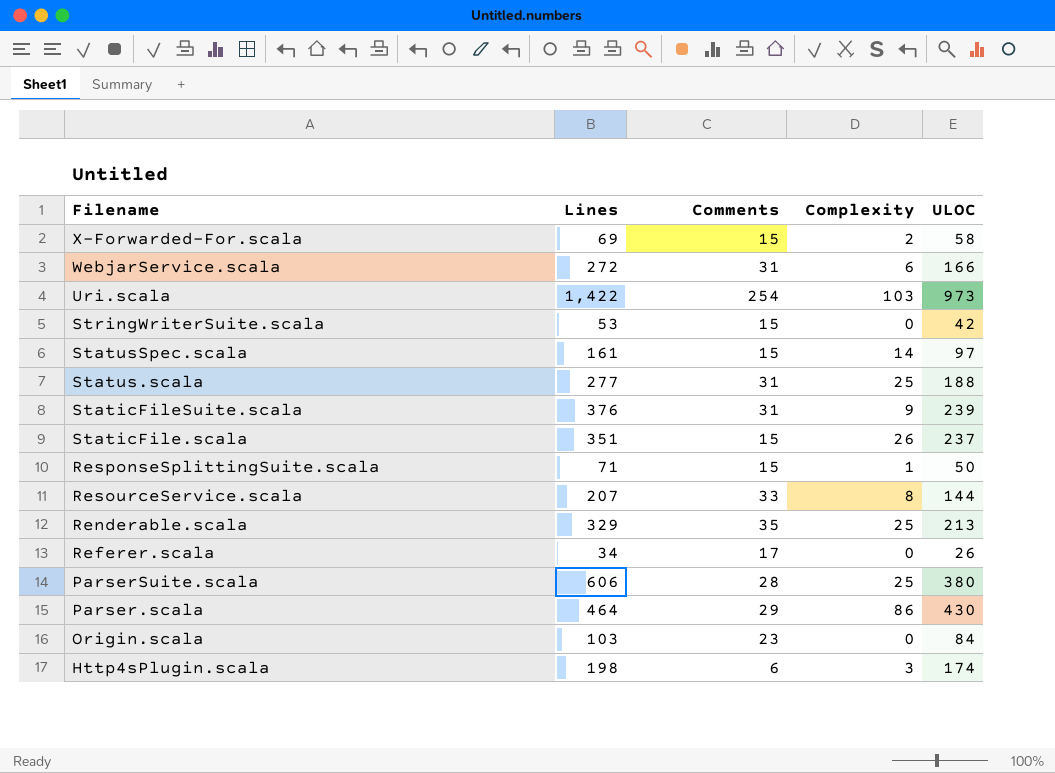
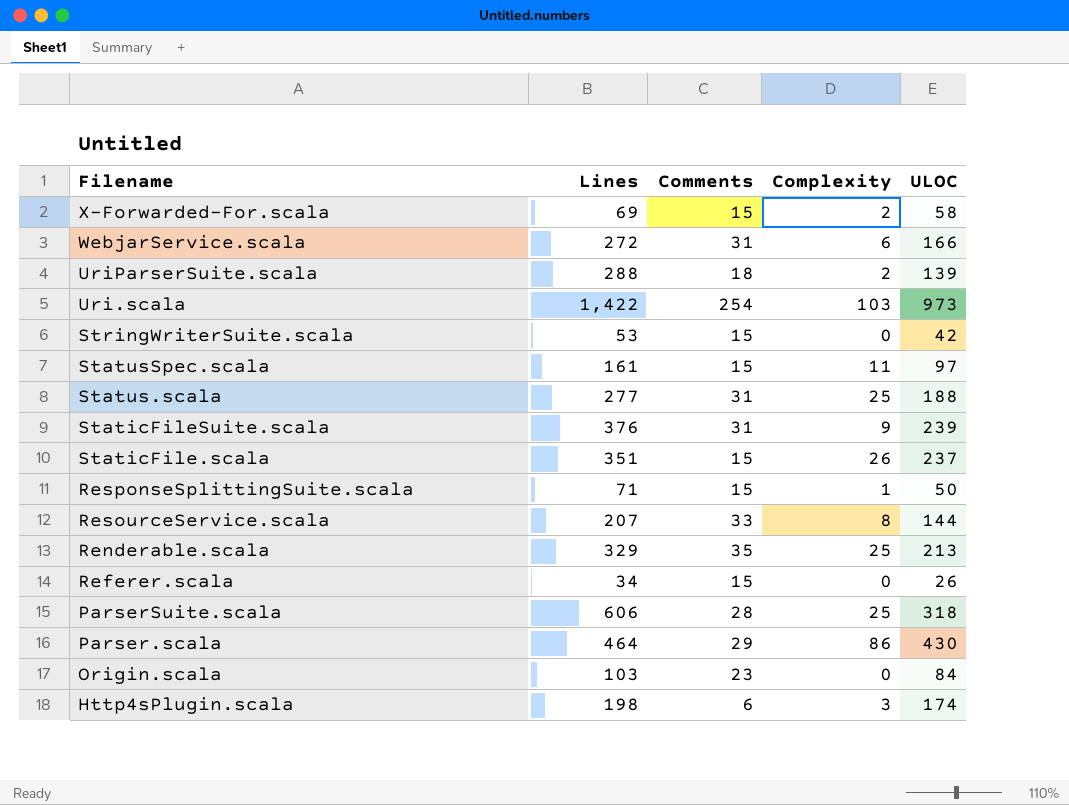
row UriParserSuite.scala: none -> 288 | 18 | 2 | 139
StatusSpec.scala | Complexity: 14 -> 11
Referer.scala | Comments: 17 -> 15
ParserSuite.scala | ULOC: 380 -> 318

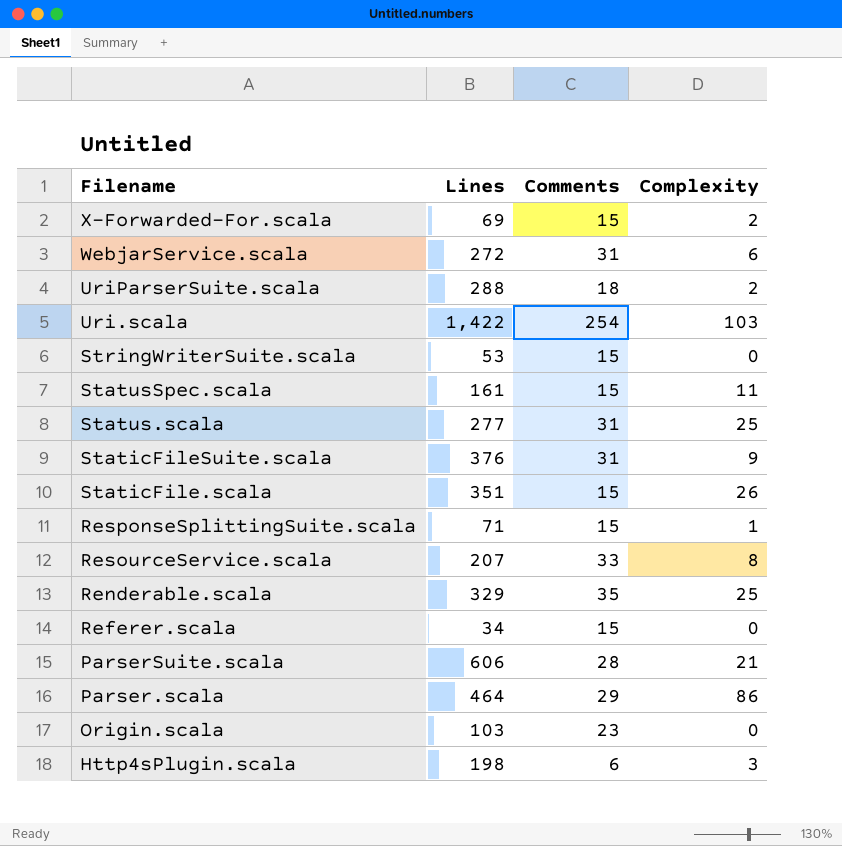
column ULOC | position: 5 -> none
ParserSuite.scala | Complexity: 25 -> 21

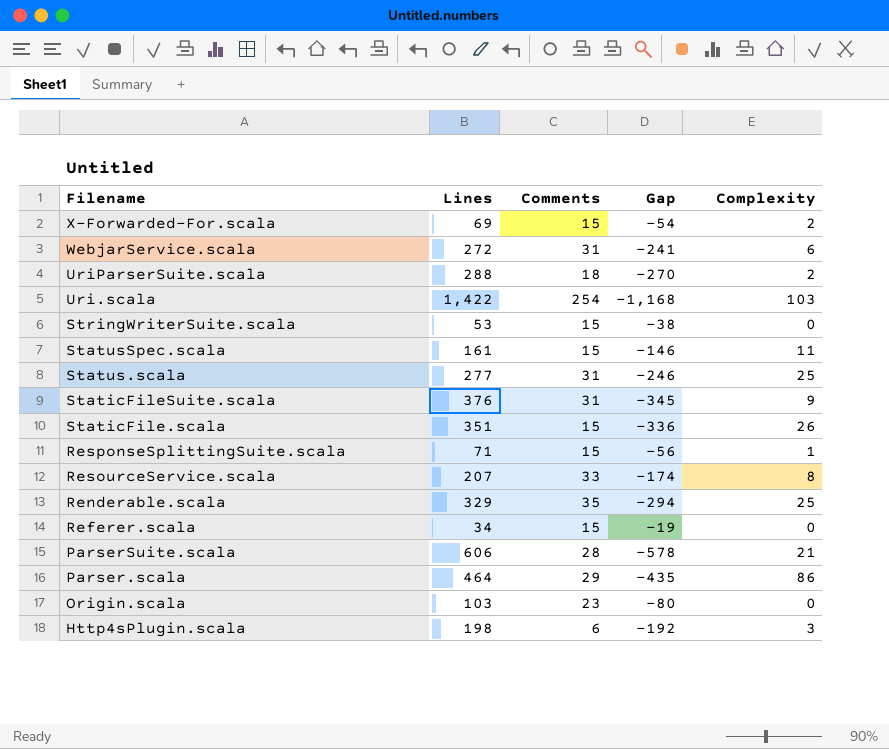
column Gap | formula: none -> [Comments] - [Lines]

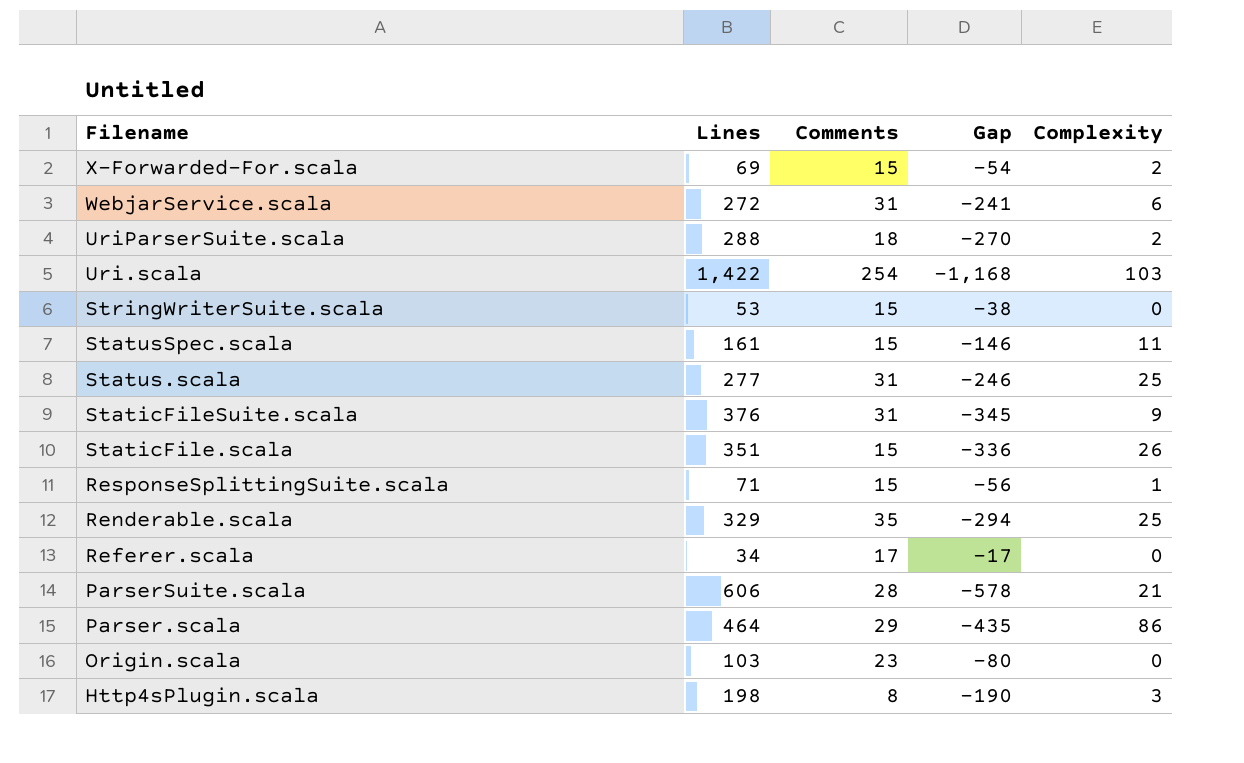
row ResourceService.scala: 207 | 33 | -174 | 8 -> none
Referer.scala | Comments: 15 -> 17
Referer.scala | Gap: -19 -> -17
Http4sPlugin.scala | Comments: 6 -> 8
Http4sPlugin.scala | Gap: -192 -> -190

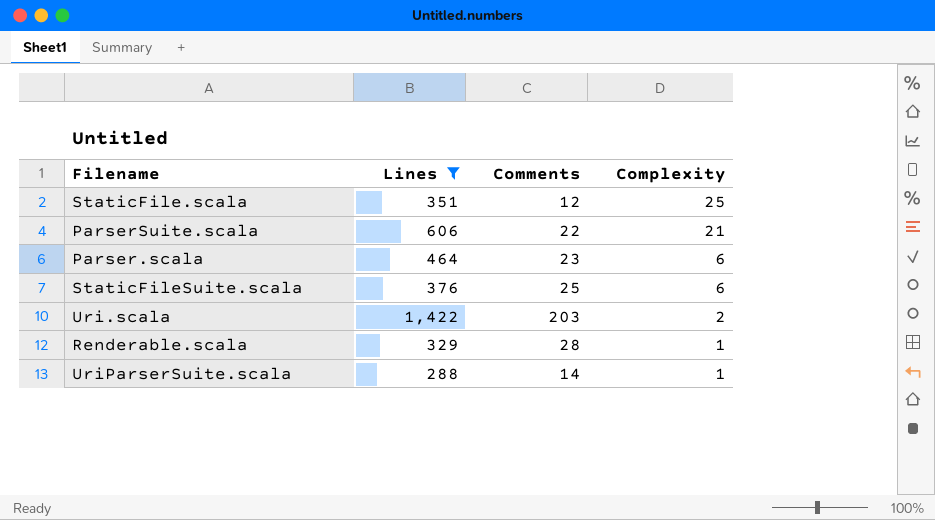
filter: none -> Lines >= 288
row order: Filename descending -> Complexity descending
column Gap | formula: [Comments] - [Lines] -> none
StaticFile.scala | Comments: 15 -> 12
StaticFile.scala | Complexity: 26 -> 25
ParserSuite.scala | Comments: 28 -> 22
Parser.scala | Comments: 29 -> 23
Parser.scala | Complexity: 86 -> 6
StaticFileSuite.scala | Comments: 31 -> 25
StaticFileSuite.scala | Complexity: 9 -> 6
Uri.scala | Comments: 254 -> 203
Uri.scala | Complexity: 103 -> 2
Renderable.scala | Comments: 35 -> 28
Renderable.scala | Complexity: 25 -> 1
UriParserSuite.scala | Comments: 18 -> 14
UriParserSuite.scala | Complexity: 2 -> 1

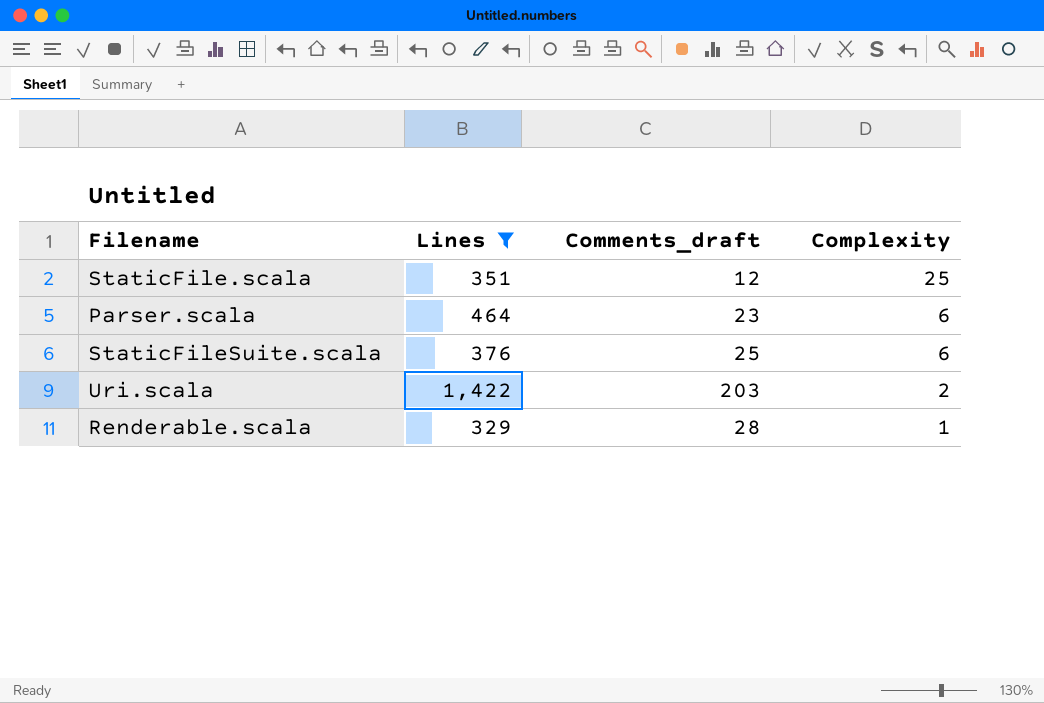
column name: Comments -> Comments_draft
row ParserSuite.scala: 606 | 22 | 21 -> none
row UriParserSuite.scala: 288 | 14 | 1 -> none

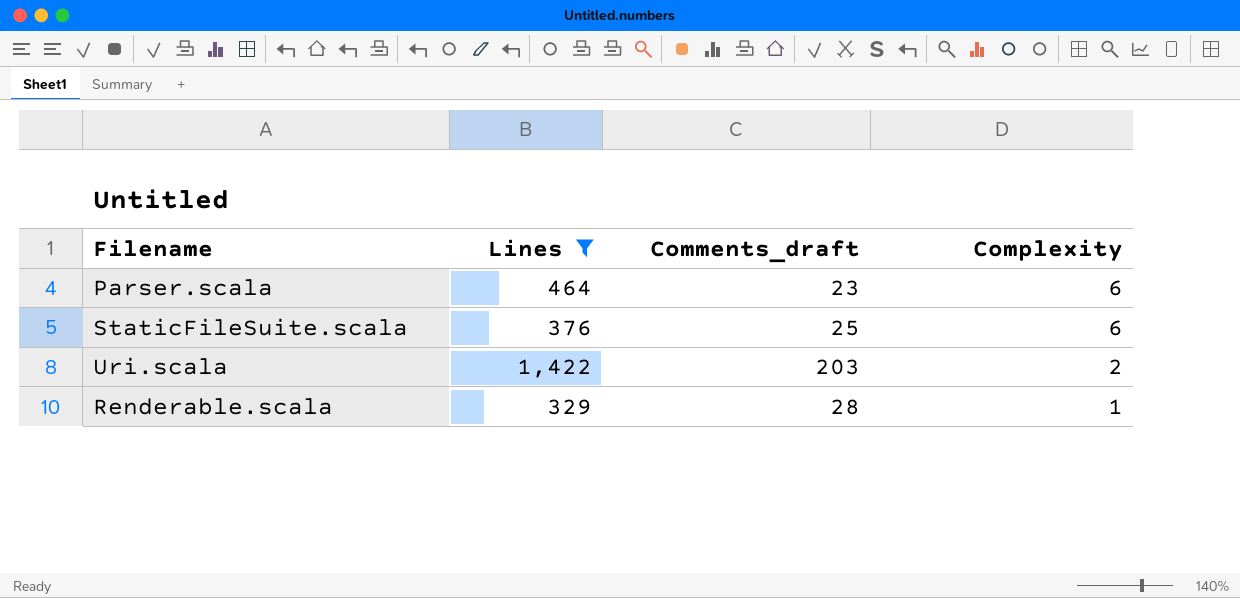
row StaticFile.scala: 351 | 12 | 25 -> none

